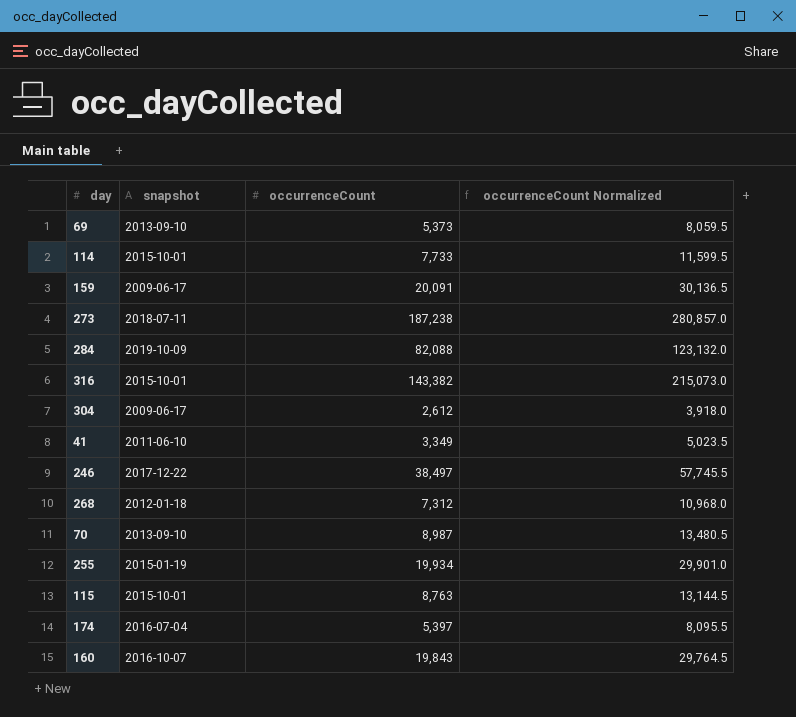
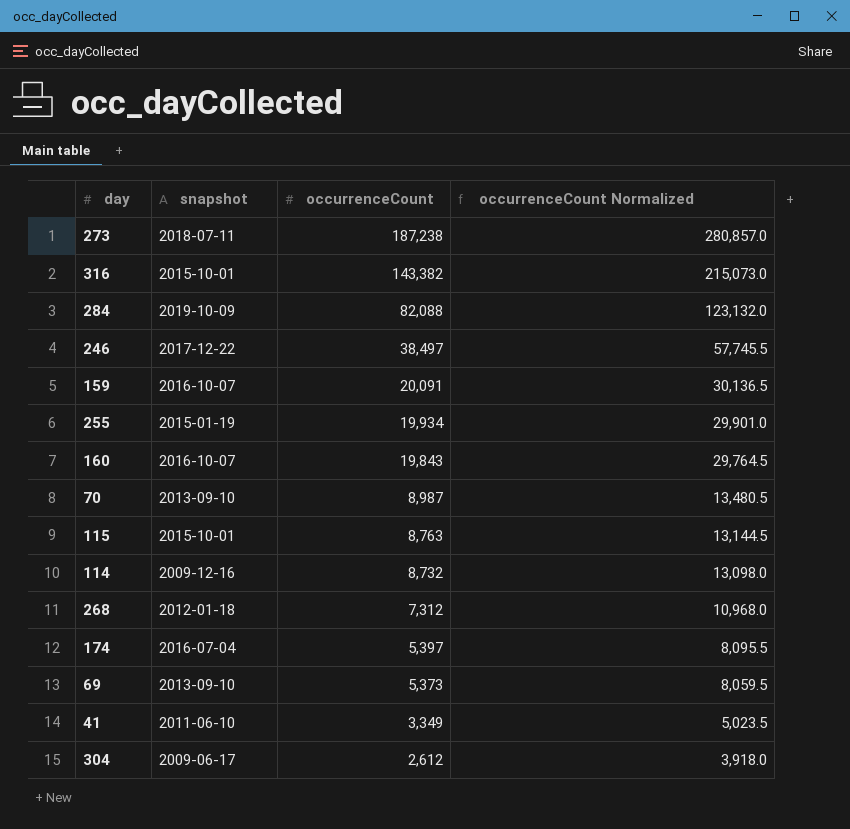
row order: none -> occurrenceCount descending
159 | snapshot: 2009-06-17 -> 2016-10-07
114 | snapshot: 2015-10-01 -> 2009-12-16
114 | occurrenceCount: 7,733 -> 8,732
114 | occurrenceCount Normalized: 11,599.5 -> 13,098.0

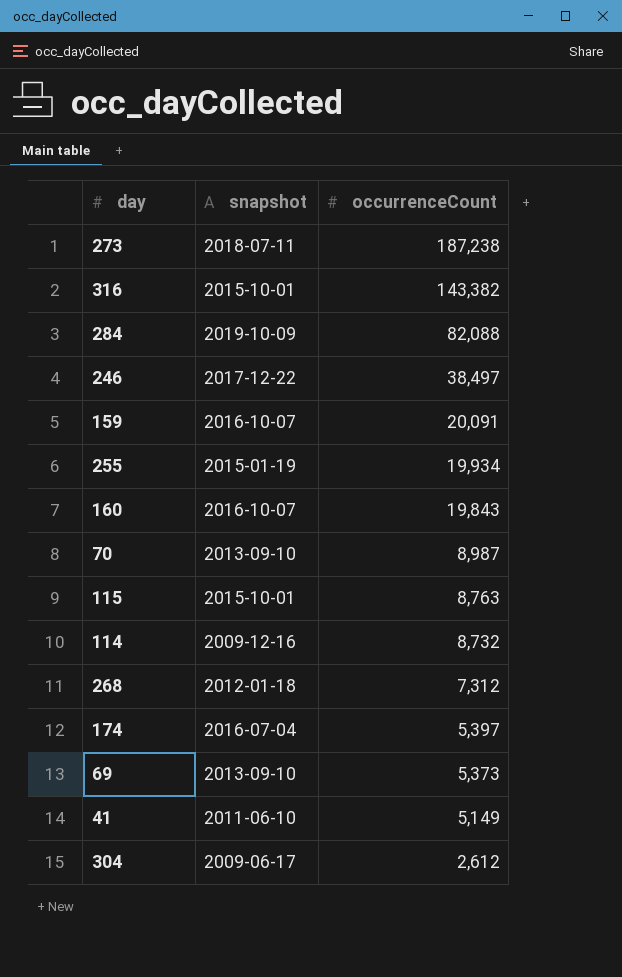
column occurrenceCount Normalized | formula: [occurrenceCount] * 1.5 -> none
41 | occurrenceCount: 3,349 -> 5,149

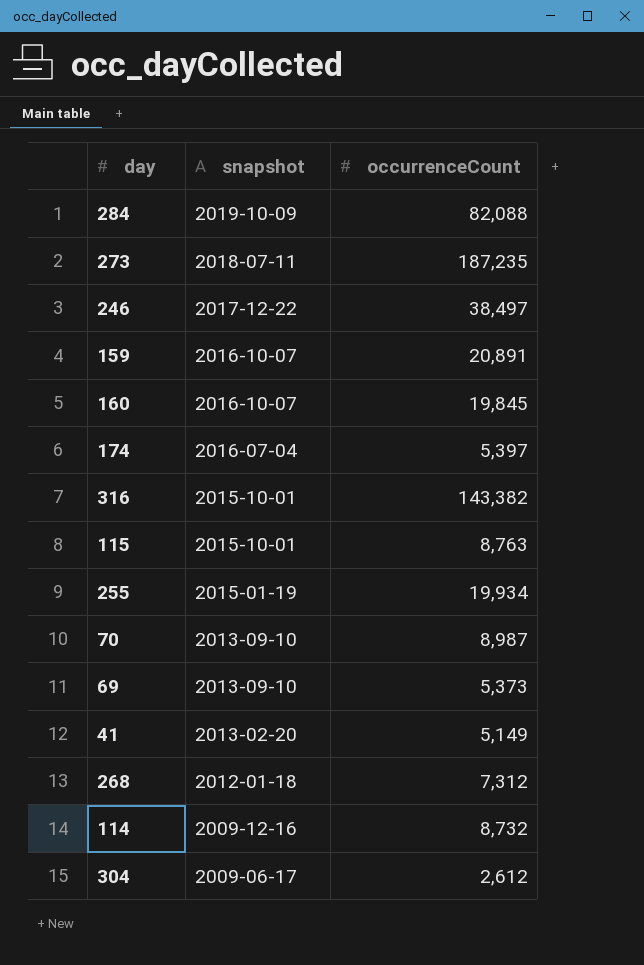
row order: occurrenceCount descending -> snapshot descending
273 | occurrenceCount: 187,238 -> 187,235
159 | occurrenceCount: 20,091 -> 20,891
160 | occurrenceCount: 19,843 -> 19,845
41 | snapshot: 2011-06-10 -> 2013-02-20

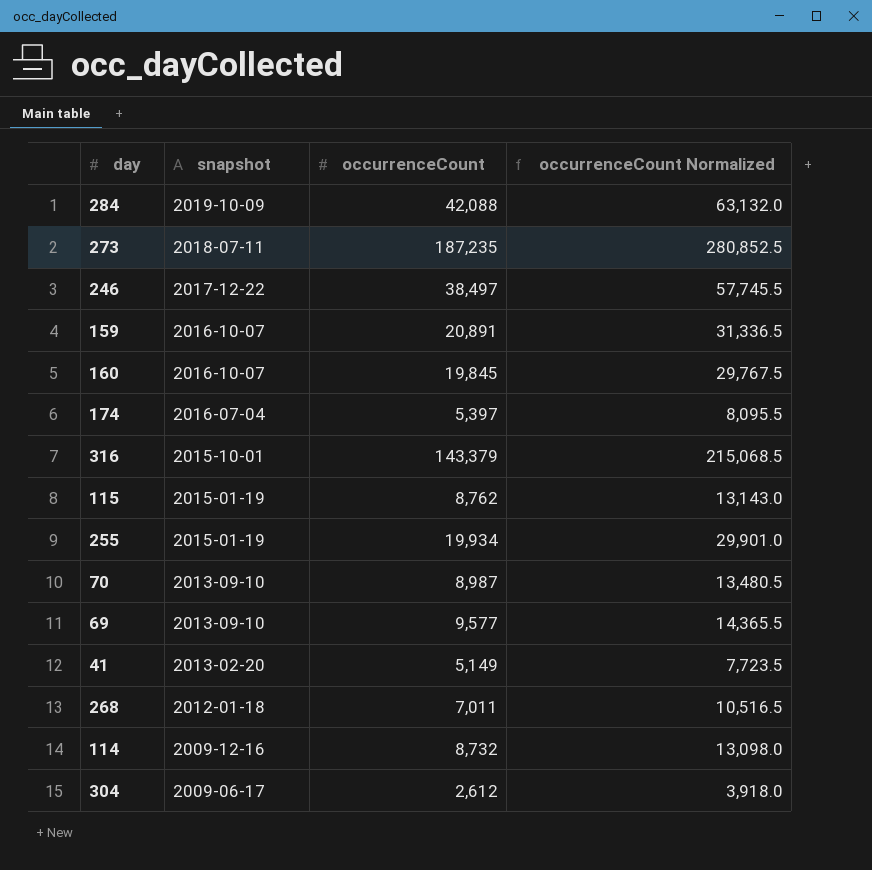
column occurrenceCount Normalized | formula: none -> [occurrenceCount] * 1.5
284 | occurrenceCount: 82,088 -> 42,088
316 | occurrenceCount: 143,382 -> 143,379
115 | snapshot: 2015-10-01 -> 2015-01-19
115 | occurrenceCount: 8,763 -> 8,762
69 | occurrenceCount: 5,373 -> 9,577
268 | occurrenceCount: 7,312 -> 7,011

